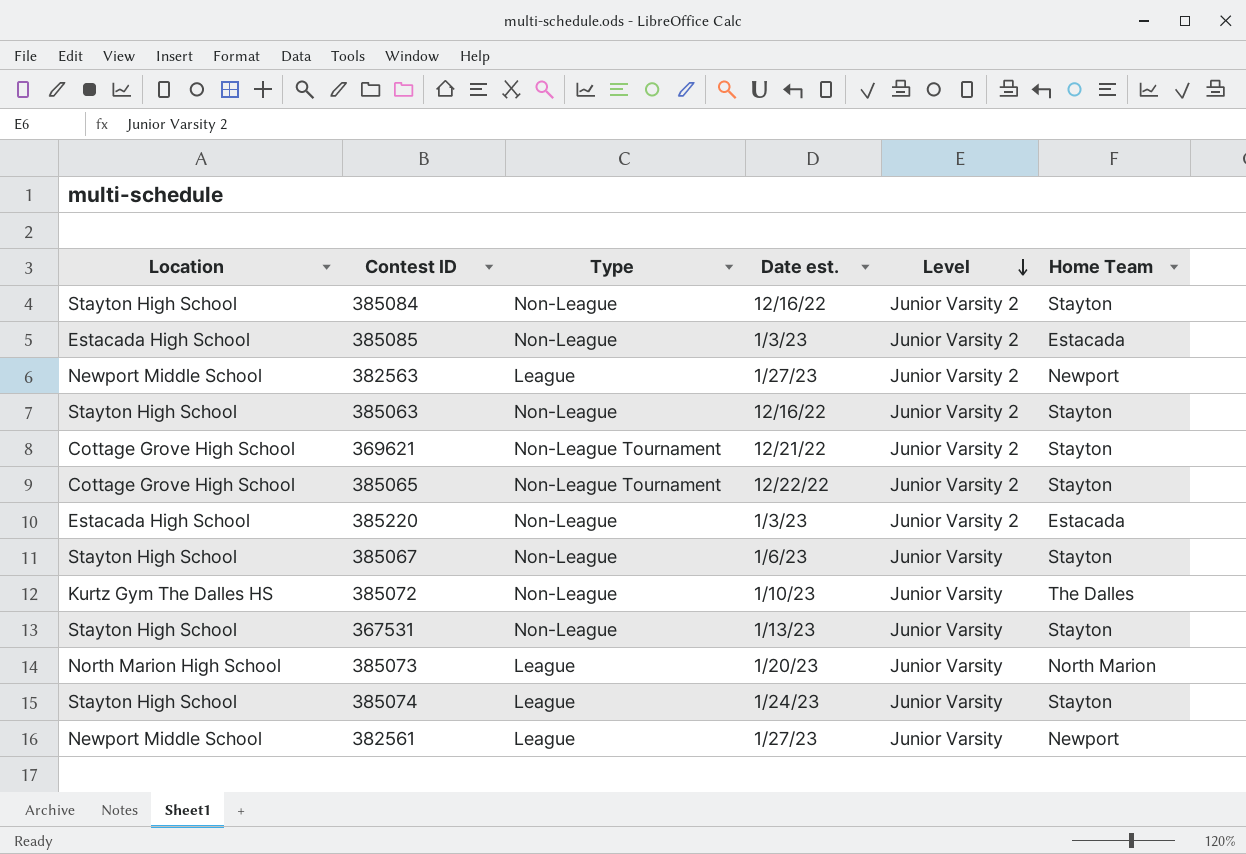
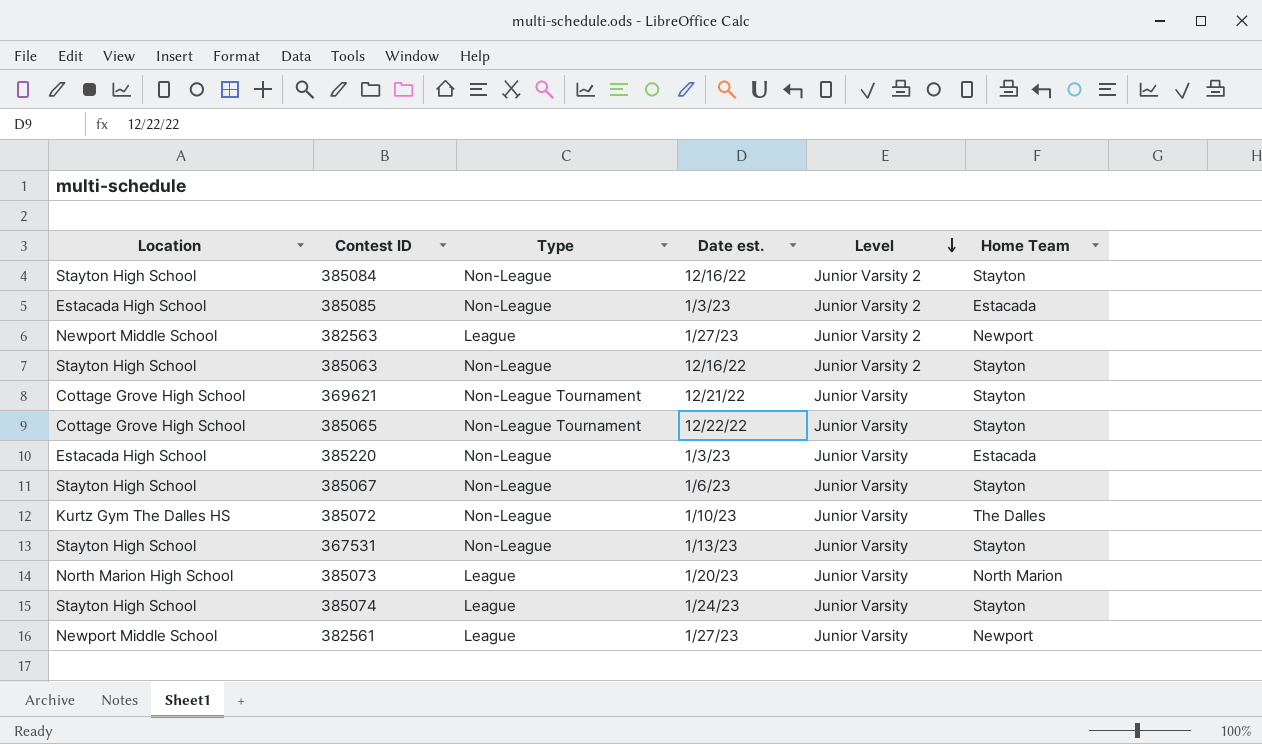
369621 | Level: Junior Varsity 2 -> Junior Varsity
385065 | Level: Junior Varsity 2 -> Junior Varsity
385220 | Level: Junior Varsity 2 -> Junior Varsity

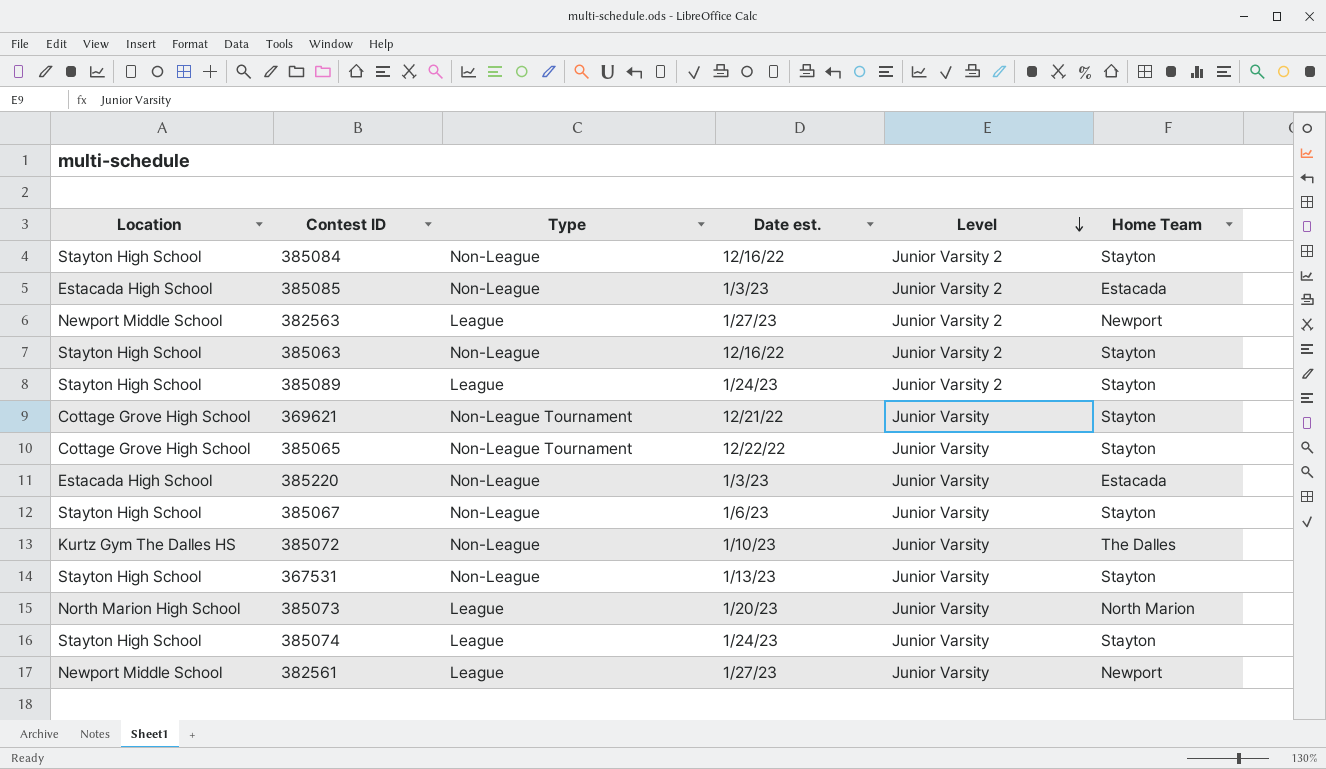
row 385089: none -> Stayton High School | League | 1/24/23 | Junior Varsity 2 | Stayton

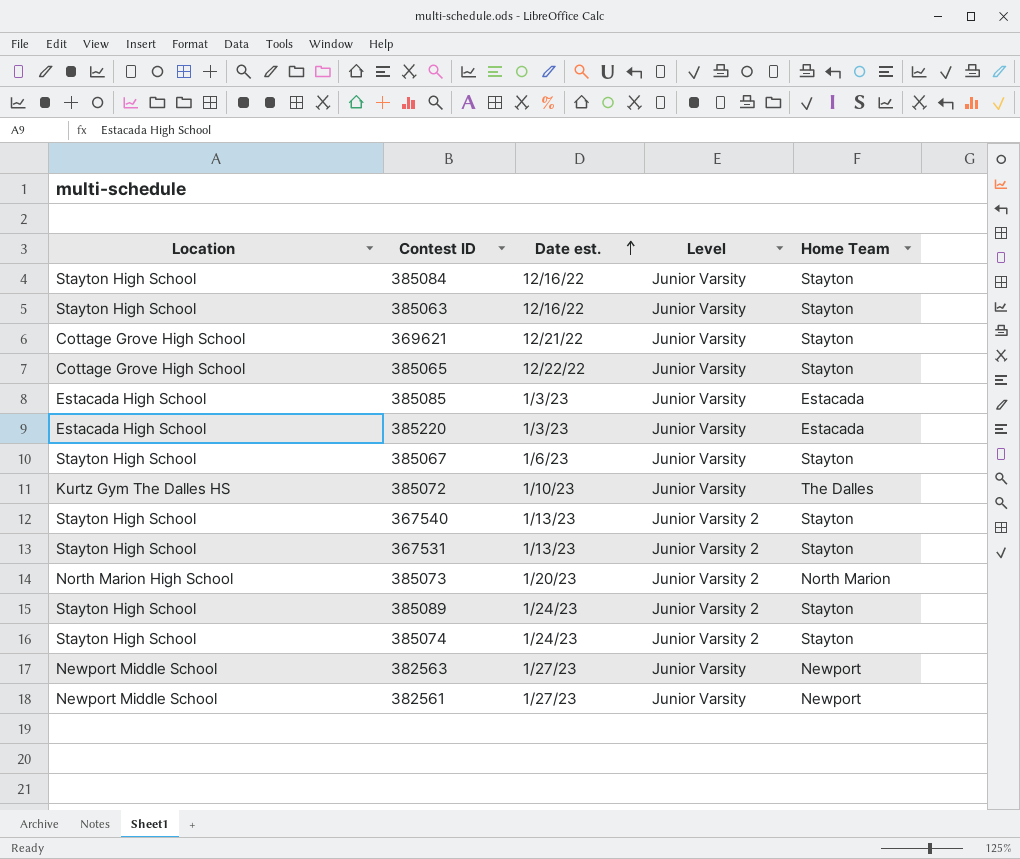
row order: Level descending -> Date est. ascending
column Type | position: 3 -> none
385084 | Level: Junior Varsity 2 -> Junior Varsity
385063 | Level: Junior Varsity 2 -> Junior Varsity
385085 | Level: Junior Varsity 2 -> Junior Varsity
row 367540: none -> Stayton High School | 1/13/23 | Junior Varsity 2 | Stayton
367531 | Level: Junior Varsity -> Junior Varsity 2
385073 | Level: Junior Varsity -> Junior Varsity 2
385074 | Level: Junior Varsity -> Junior Varsity 2
382563 | Level: Junior Varsity 2 -> Junior Varsity

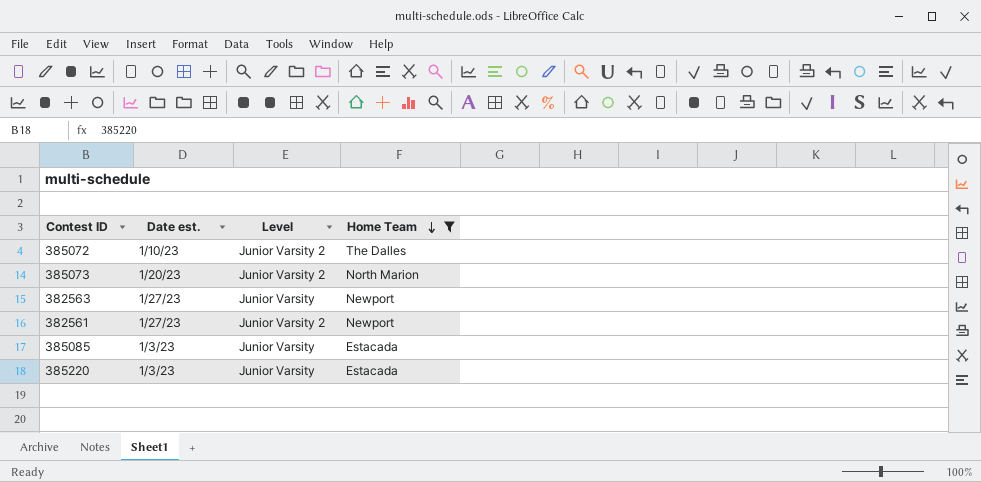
filter: none -> Home Team != Stayton
row order: Date est. ascending -> Home Team descending
column Location | position: 1 -> none
385072 | Level: Junior Varsity -> Junior Varsity 2
382561 | Level: Junior Varsity -> Junior Varsity 2

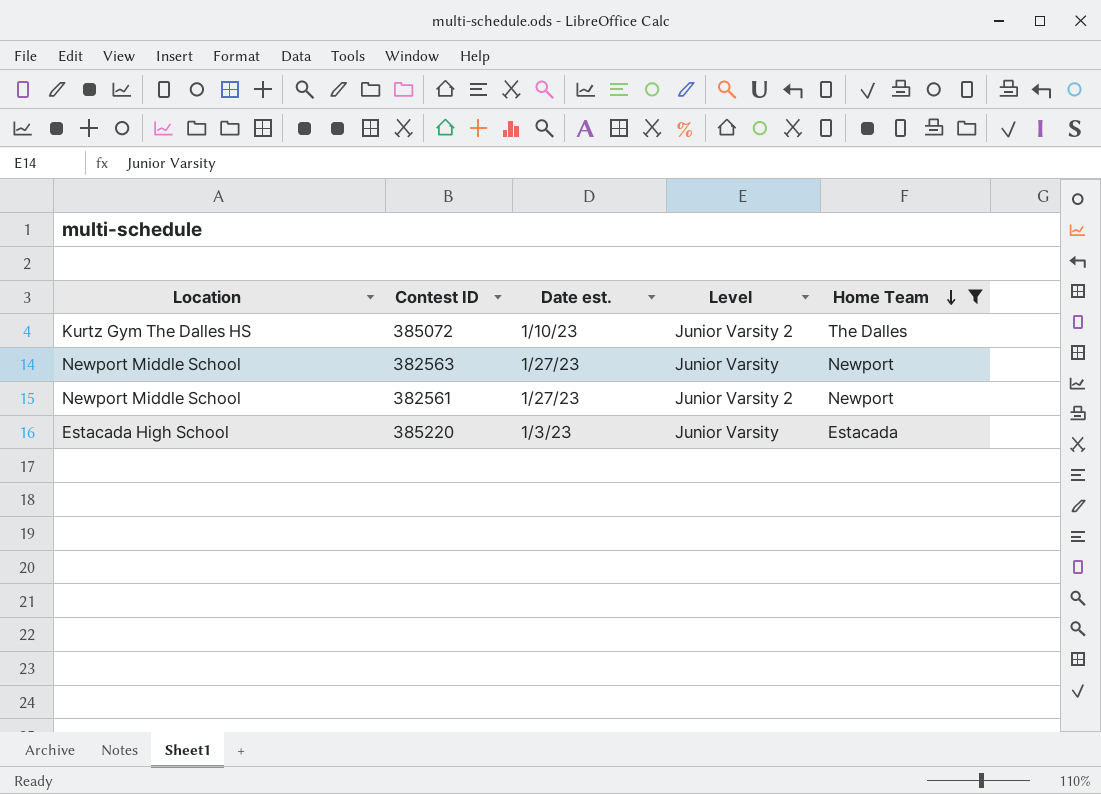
column Location | position: none -> 1
row 385073: 1/20/23 | Junior Varsity 2 | North Marion -> none
row 385085: 1/3/23 | Junior Varsity | Estacada -> none

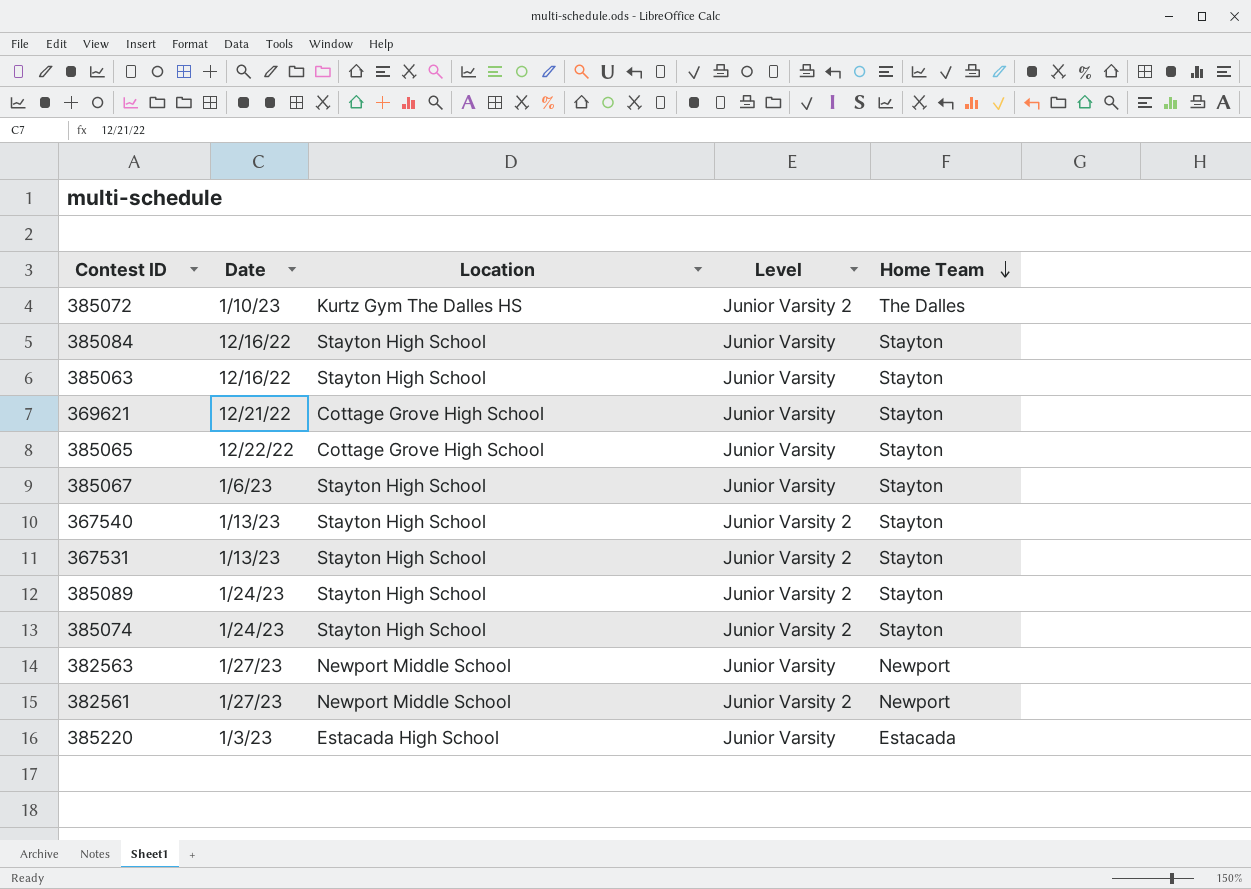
filter: Home Team != Stayton -> none
column name: Date est. -> Date
column Location | position: 1 -> 3

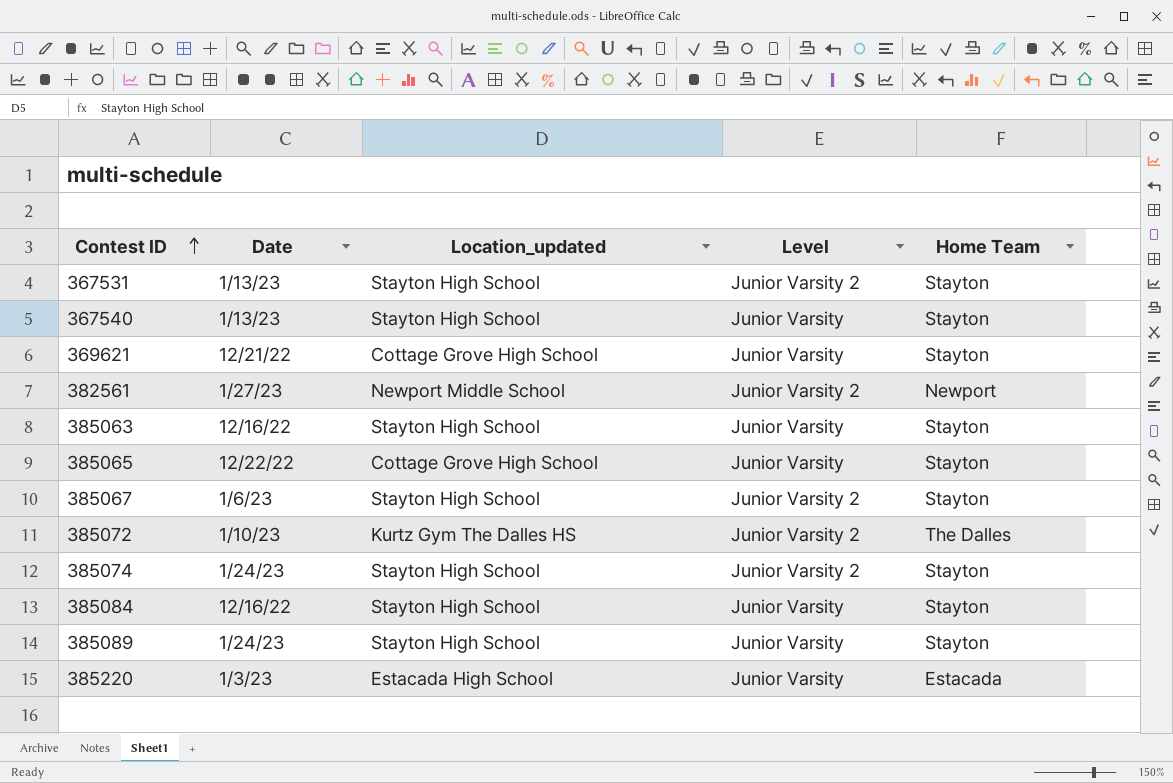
row order: Home Team descending -> Contest ID ascending
column name: Location -> Location_updated
row 382563: 1/27/23 | Newport Middle School | Junior Varsity | Newport -> none
367540 | Level: Junior Varsity 2 -> Junior Varsity
385067 | Level: Junior Varsity -> Junior Varsity 2
385089 | Level: Junior Varsity 2 -> Junior Varsity

